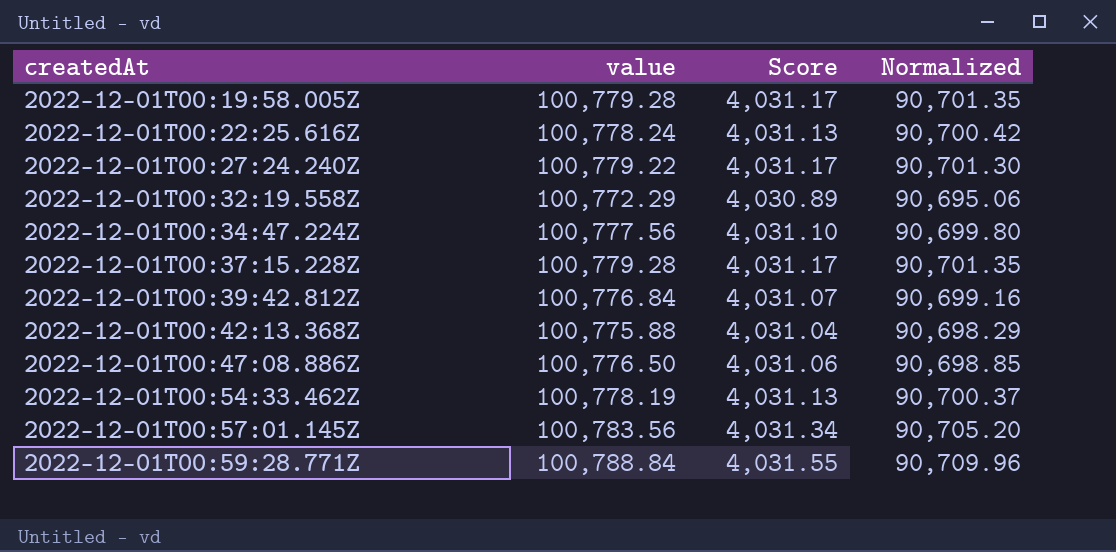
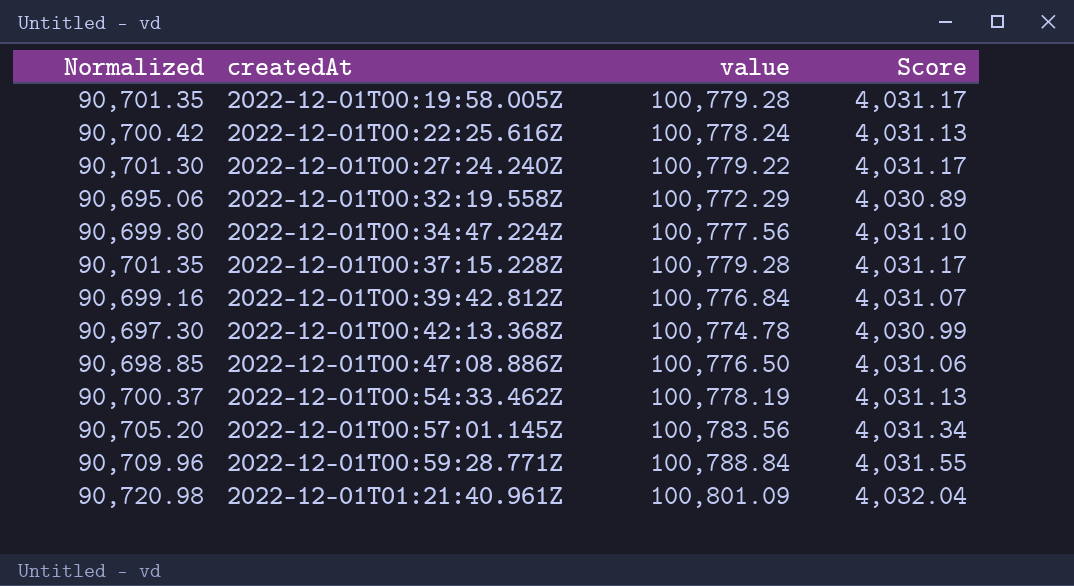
column Normalized | position: 4 -> 1
2022-12-01T00:42:13.368Z | Normalized: 90,698.29 -> 90,697.30
2022-12-01T00:42:13.368Z | value: 100,775.88 -> 100,774.78
2022-12-01T00:42:13.368Z | Score: 4,031.04 -> 4,030.99
row 2022-12-01T01:21:40.961Z: none -> 90,720.98 | 100,801.09 | 4,032.04

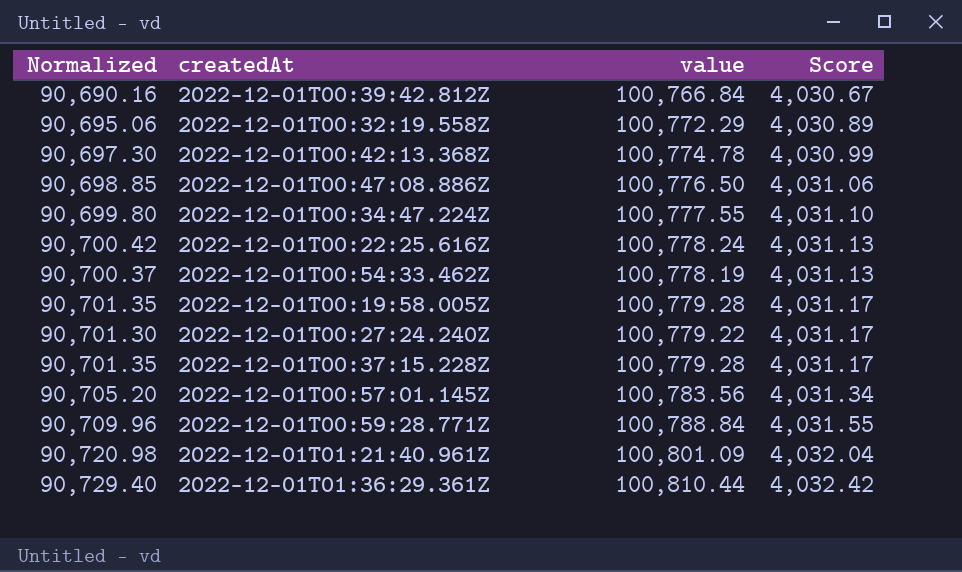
row order: createdAt ascending -> Score ascending
2022-12-01T00:39:42.812Z | Normalized: 90,699.16 -> 90,690.16
2022-12-01T00:39:42.812Z | value: 100,776.84 -> 100,766.84
2022-12-01T00:39:42.812Z | Score: 4,031.07 -> 4,030.67
2022-12-01T00:34:47.224Z | value: 100,777.56 -> 100,777.55
row 2022-12-01T01:36:29.361Z: none -> 90,729.40 | 100,810.44 | 4,032.42

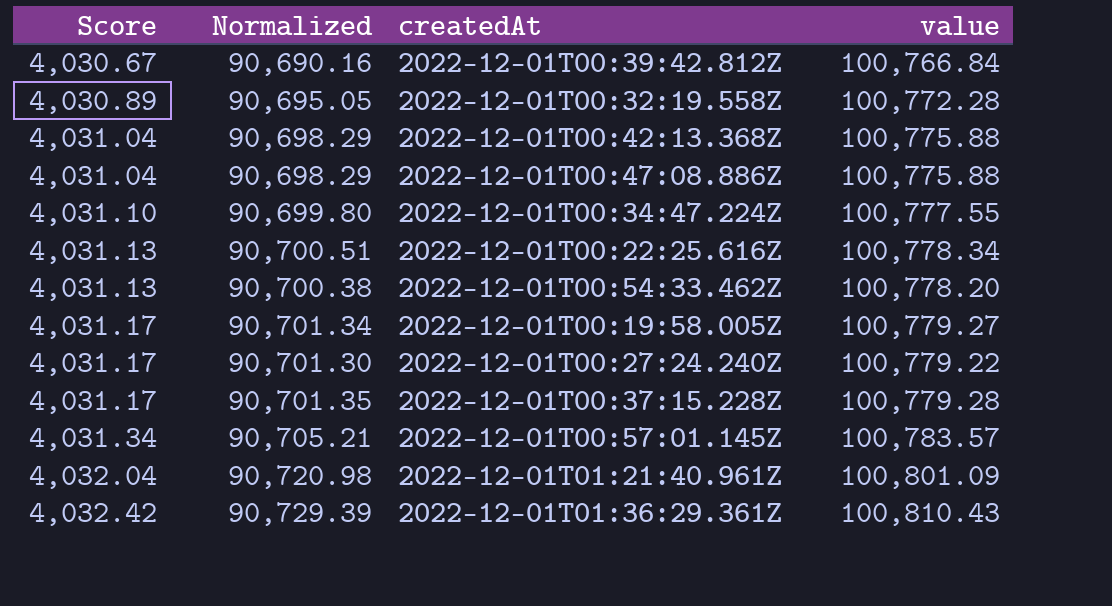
column Score | position: 4 -> 1
row 2022-12-01T00:59:28.771Z: 90,709.96 | 100,788.84 | 4,031.55 -> none
2022-12-01T00:32:19.558Z | Normalized: 90,695.06 -> 90,695.05
2022-12-01T00:32:19.558Z | value: 100,772.29 -> 100,772.28
2022-12-01T00:42:13.368Z | Score: 4,030.99 -> 4,031.04
2022-12-01T00:42:13.368Z | Normalized: 90,697.30 -> 90,698.29
2022-12-01T00:42:13.368Z | value: 100,774.78 -> 100,775.88
2022-12-01T00:47:08.886Z | Score: 4,031.06 -> 4,031.04
2022-12-01T00:47:08.886Z | Normalized: 90,698.85 -> 90,698.29
2022-12-01T00:47:08.886Z | value: 100,776.50 -> 100,775.88
2022-12-01T00:22:25.616Z | Normalized: 90,700.42 -> 90,700.51
2022-12-01T00:22:25.616Z | value: 100,778.24 -> 100,778.34
2022-12-01T00:54:33.462Z | Normalized: 90,700.37 -> 90,700.38
2022-12-01T00:54:33.462Z | value: 100,778.19 -> 100,778.20
2022-12-01T00:19:58.005Z | Normalized: 90,701.35 -> 90,701.34
2022-12-01T00:19:58.005Z | value: 100,779.28 -> 100,779.27
2022-12-01T00:57:01.145Z | Normalized: 90,705.20 -> 90,705.21
2022-12-01T00:57:01.145Z | value: 100,783.56 -> 100,783.57
2022-12-01T01:36:29.361Z | Normalized: 90,729.40 -> 90,729.39
2022-12-01T01:36:29.361Z | value: 100,810.44 -> 100,810.43

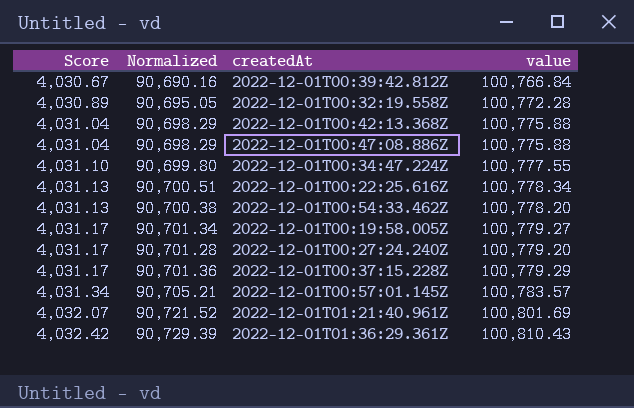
2022-12-01T00:27:24.240Z | Normalized: 90,701.30 -> 90,701.28
2022-12-01T00:27:24.240Z | value: 100,779.22 -> 100,779.20
2022-12-01T00:37:15.228Z | Normalized: 90,701.35 -> 90,701.36
2022-12-01T00:37:15.228Z | value: 100,779.28 -> 100,779.29
2022-12-01T01:21:40.961Z | Score: 4,032.04 -> 4,032.07
2022-12-01T01:21:40.961Z | Normalized: 90,720.98 -> 90,721.52
2022-12-01T01:21:40.961Z | value: 100,801.09 -> 100,801.69

